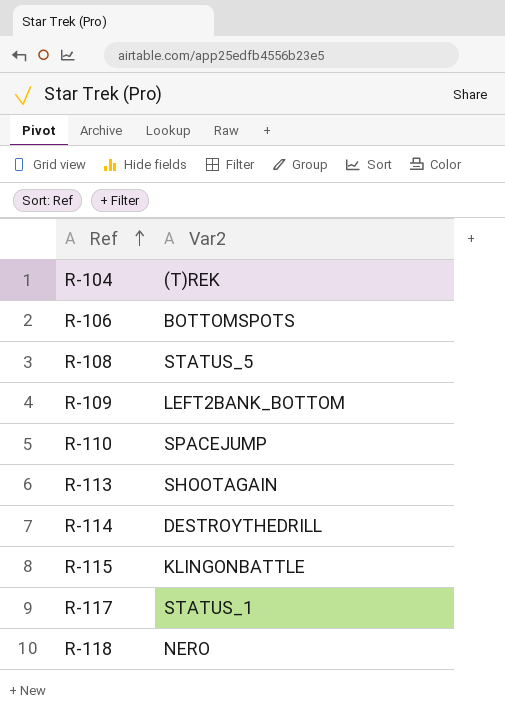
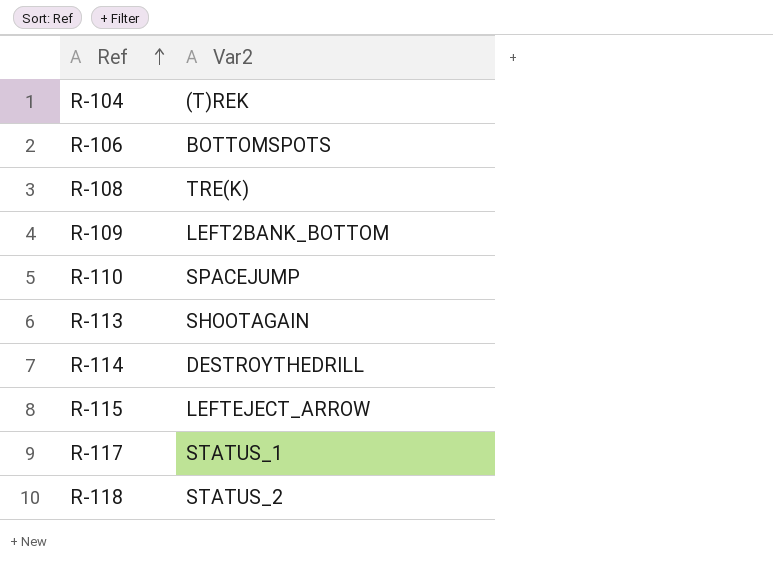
R-108 | Var2: STATUS_5 -> TRE(K)
R-115 | Var2: KLINGONBATTLE -> LEFTEJECT_ARROW
R-118 | Var2: NERO -> STATUS_2

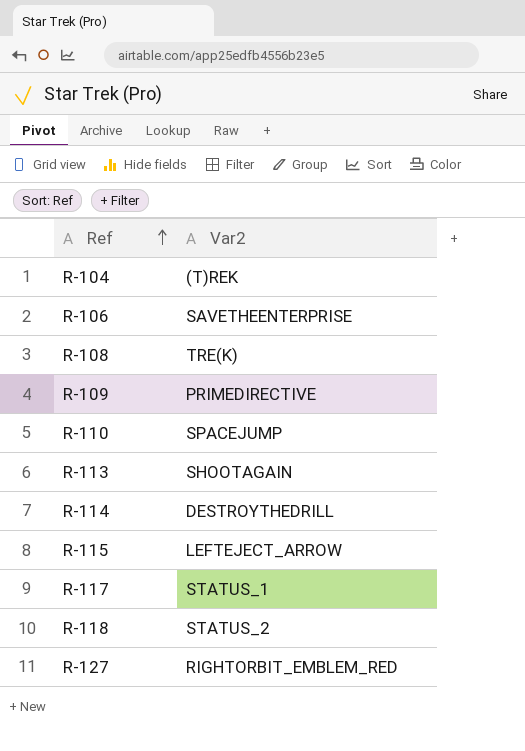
R-106 | Var2: BOTTOMSPOTS -> SAVETHEENTERPRISE
R-109 | Var2: LEFT2BANK_BOTTOM -> PRIMEDIRECTIVE
row R-127: none -> RIGHTORBIT_EMBLEM_RED

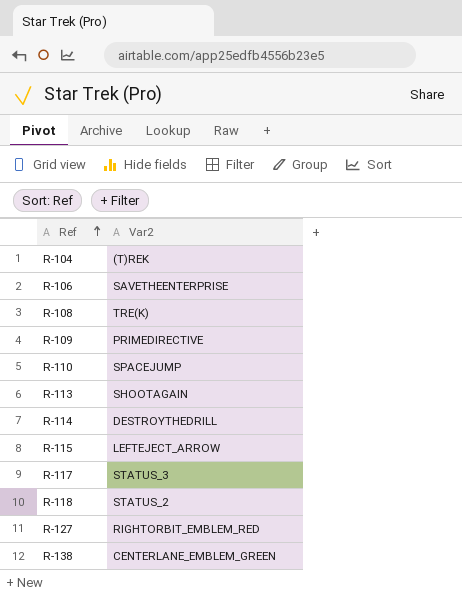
R-117 | Var2: STATUS_1 -> STATUS_3
row R-138: none -> CENTERLANE_EMBLEM_GREEN

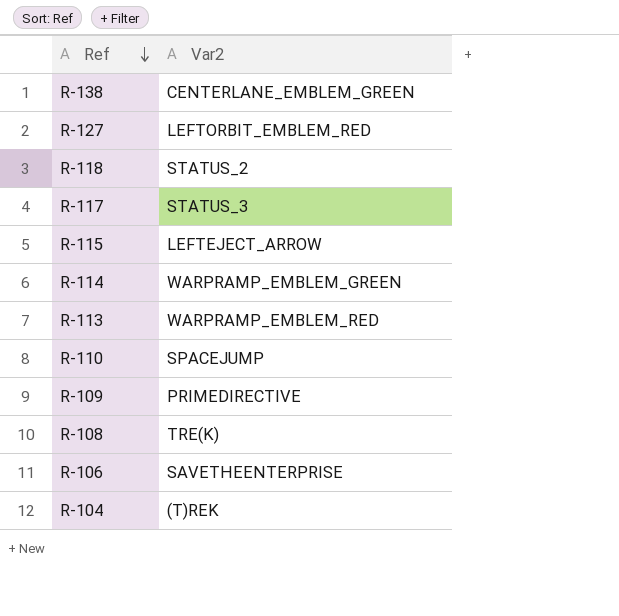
row order: Ref ascending -> Ref descending
R-127 | Var2: RIGHTORBIT_EMBLEM_RED -> LEFTORBIT_EMBLEM_RED
R-114 | Var2: DESTROYTHEDRILL -> WARPRAMP_EMBLEM_GREEN
R-113 | Var2: SHOOTAGAIN -> WARPRAMP_EMBLEM_RED

